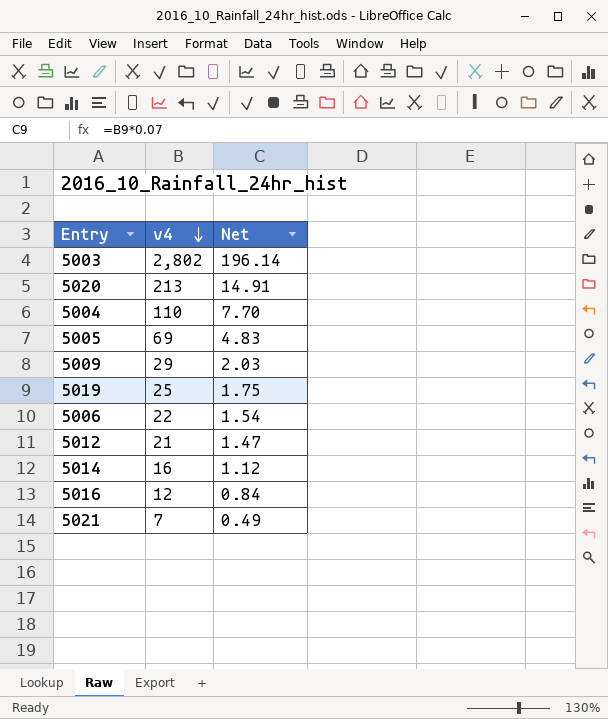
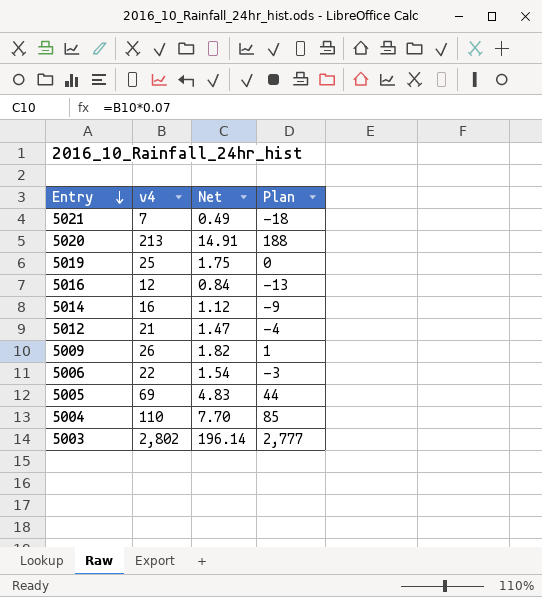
row order: v4 descending -> Entry descending
column Plan | formula: none -> [v4] - 25
5009 | v4: 29 -> 26
5009 | Net: 2.03 -> 1.82

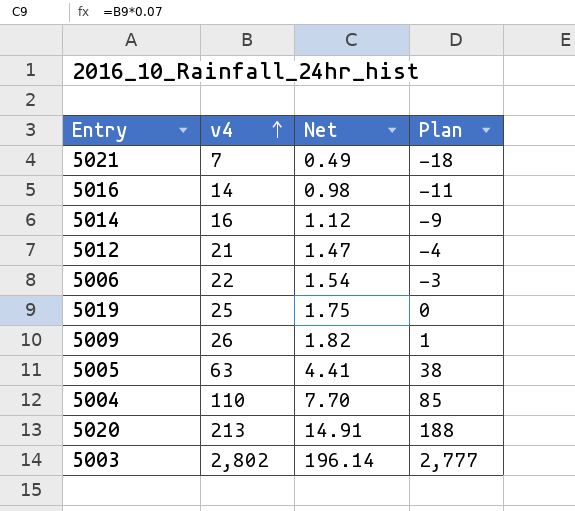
row order: Entry descending -> v4 ascending
5016 | v4: 12 -> 14
5016 | Net: 0.84 -> 0.98
5016 | Plan: -13 -> -11
5005 | v4: 69 -> 63
5005 | Net: 4.83 -> 4.41
5005 | Plan: 44 -> 38

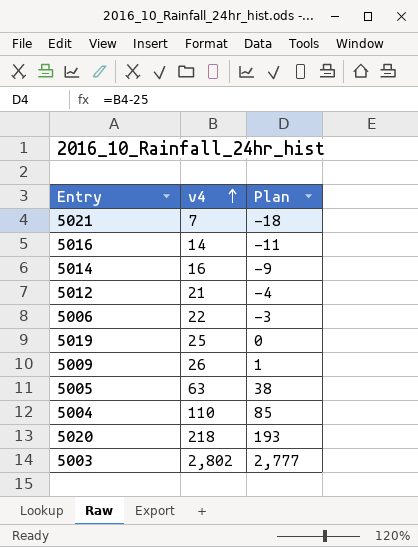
column Net | formula: [v4] * 0.07 -> none
5020 | v4: 213 -> 218
5020 | Plan: 188 -> 193

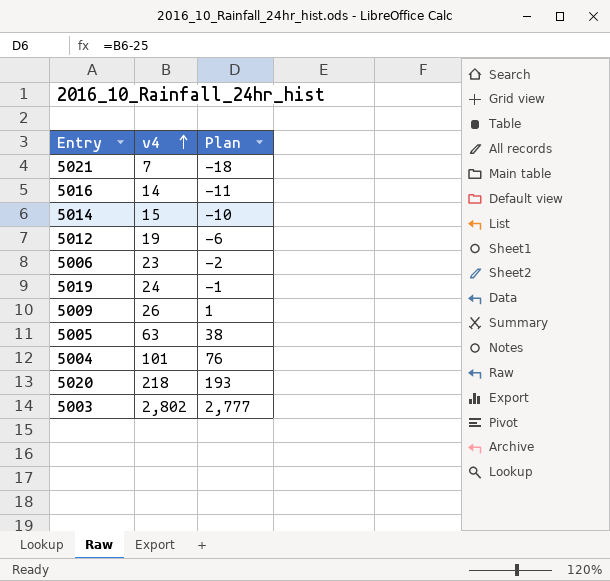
5014 | v4: 16 -> 15
5014 | Plan: -9 -> -10
5012 | v4: 21 -> 19
5012 | Plan: -4 -> -6
5006 | v4: 22 -> 23
5006 | Plan: -3 -> -2
5019 | v4: 25 -> 24
5019 | Plan: 0 -> -1
5004 | v4: 110 -> 101
5004 | Plan: 85 -> 76

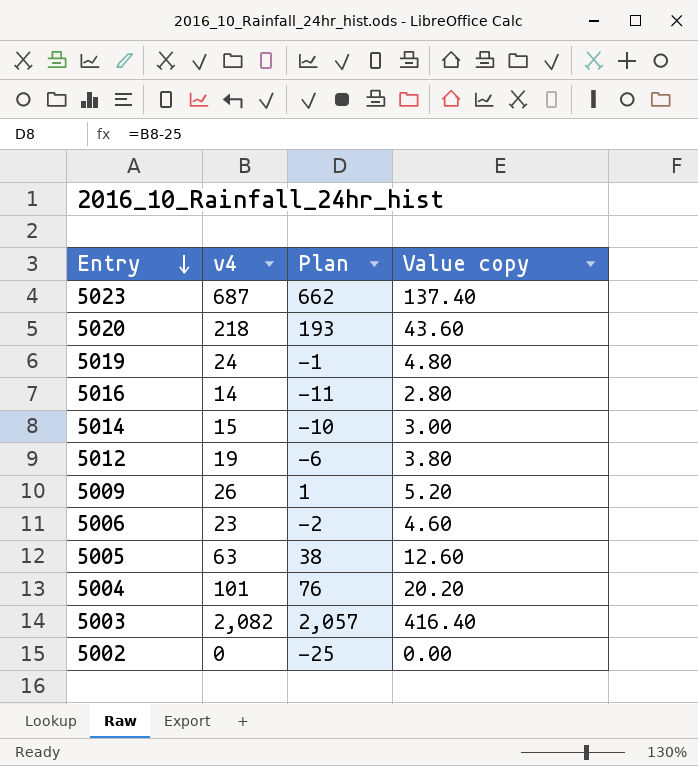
row order: v4 ascending -> Entry descending
column Value copy | formula: none -> [v4] * 0.2
row 5021: 7 | -18 -> none
row 5023: none -> 687 | 662 | 137.40
5003 | v4: 2,802 -> 2,082
5003 | Plan: 2,777 -> 2,057
row 5002: none -> 0 | -25 | 0.00

